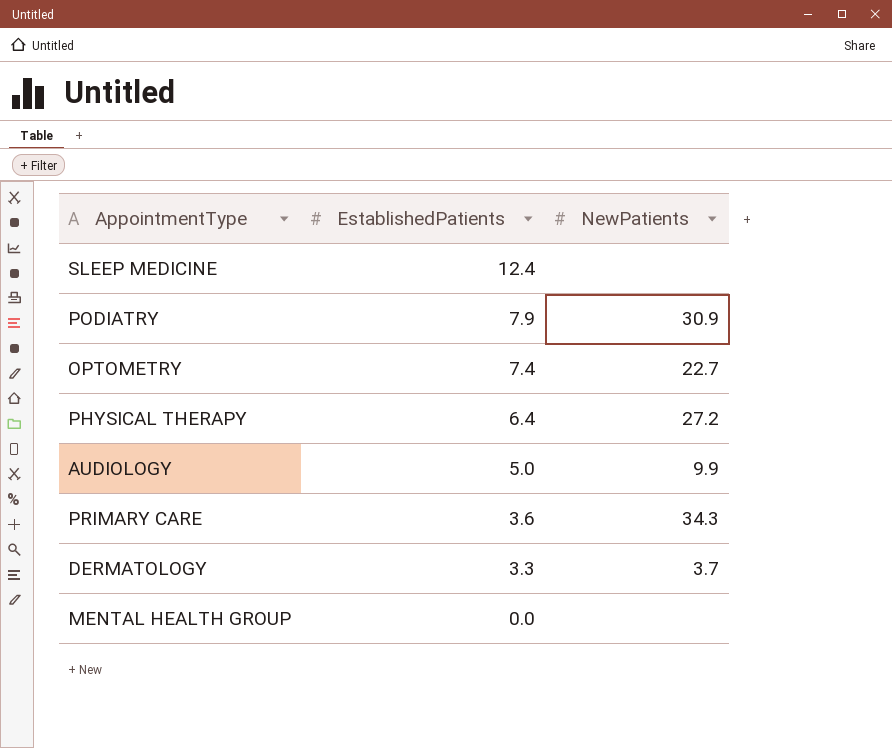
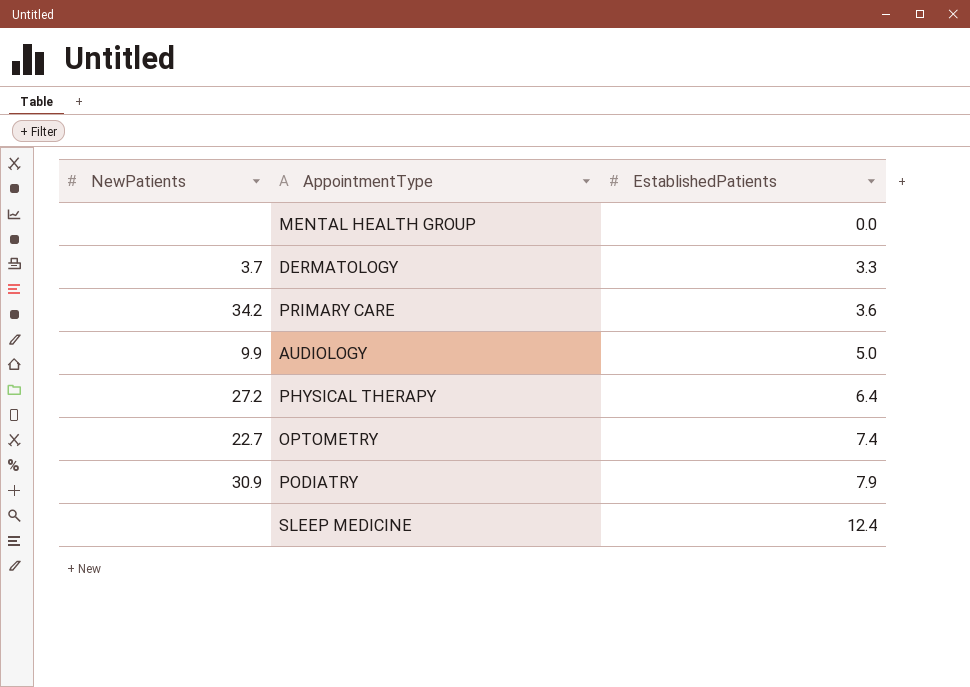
row order: EstablishedPatients descending -> EstablishedPatients ascending
column NewPatients | position: 3 -> 1
PRIMARY CARE | NewPatients: 34.3 -> 34.2

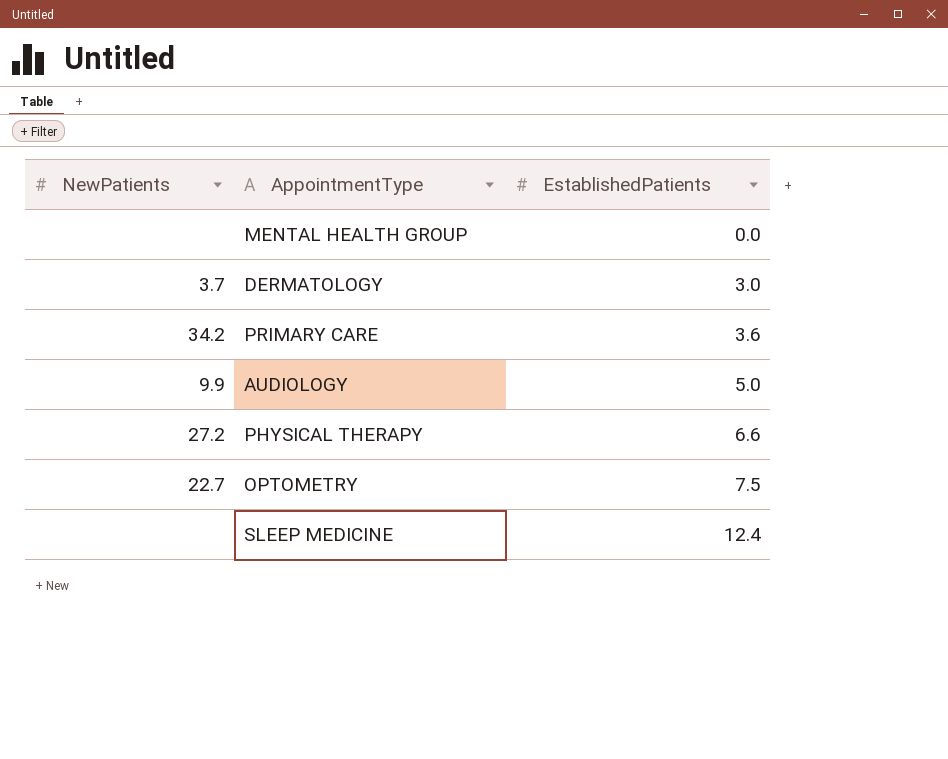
row PODIATRY: 30.9 | 7.9 -> none
DERMATOLOGY | EstablishedPatients: 3.3 -> 3.0
PHYSICAL THERAPY | EstablishedPatients: 6.4 -> 6.6
OPTOMETRY | EstablishedPatients: 7.4 -> 7.5

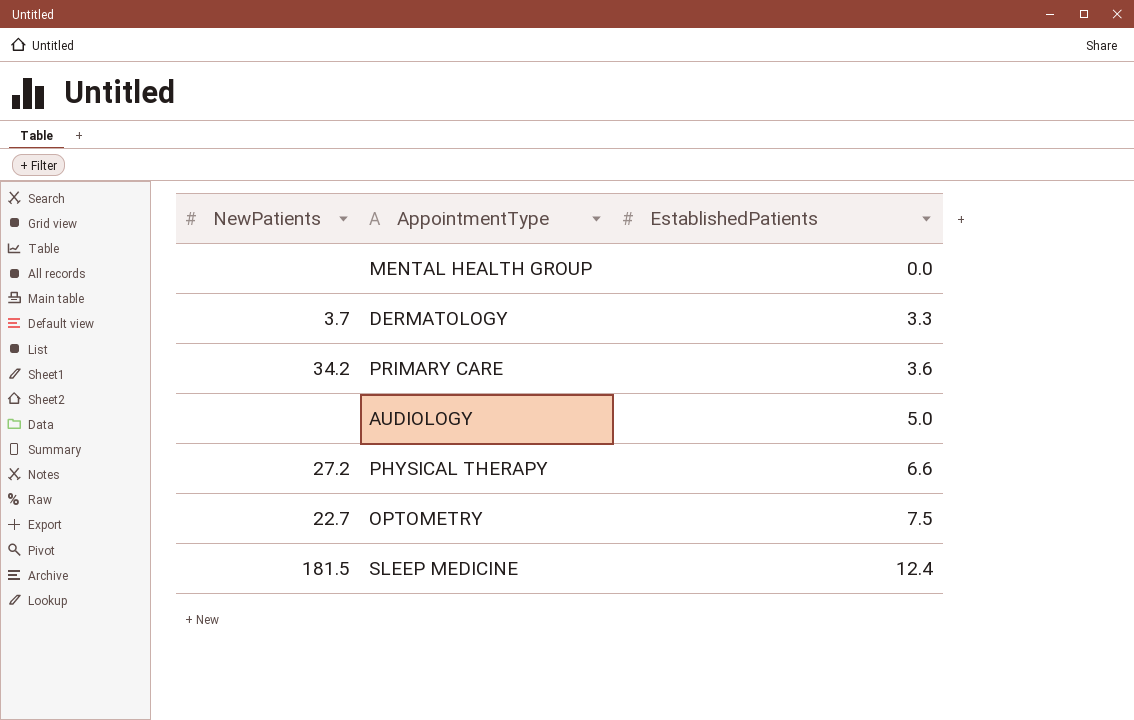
DERMATOLOGY | EstablishedPatients: 3.0 -> 3.3
AUDIOLOGY | NewPatients: 9.9 -> none
SLEEP MEDICINE | NewPatients: none -> 181.5

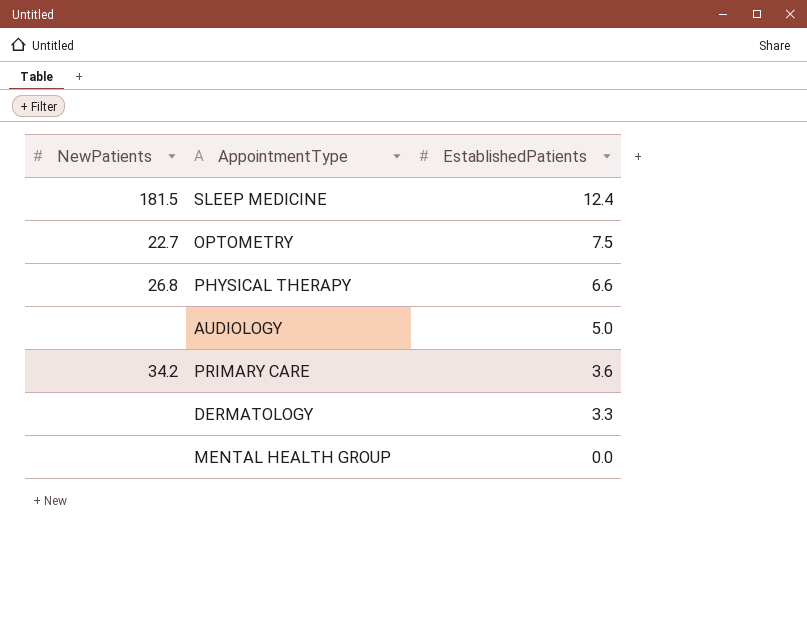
row order: EstablishedPatients ascending -> EstablishedPatients descending
PHYSICAL THERAPY | NewPatients: 27.2 -> 26.8
DERMATOLOGY | NewPatients: 3.7 -> none

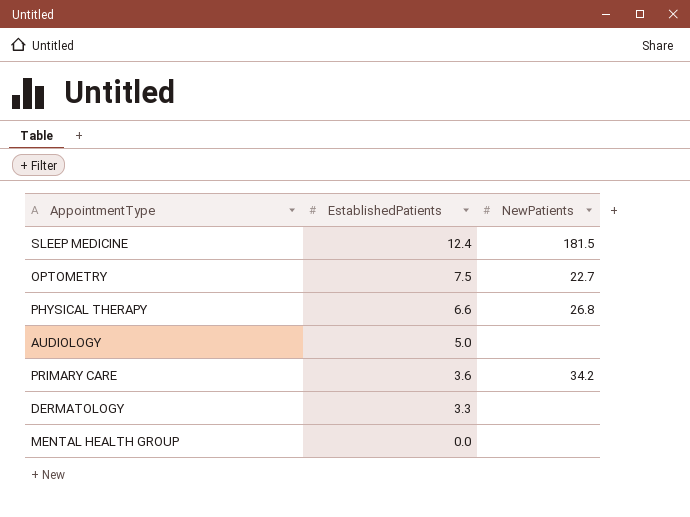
column NewPatients | position: 1 -> 3

